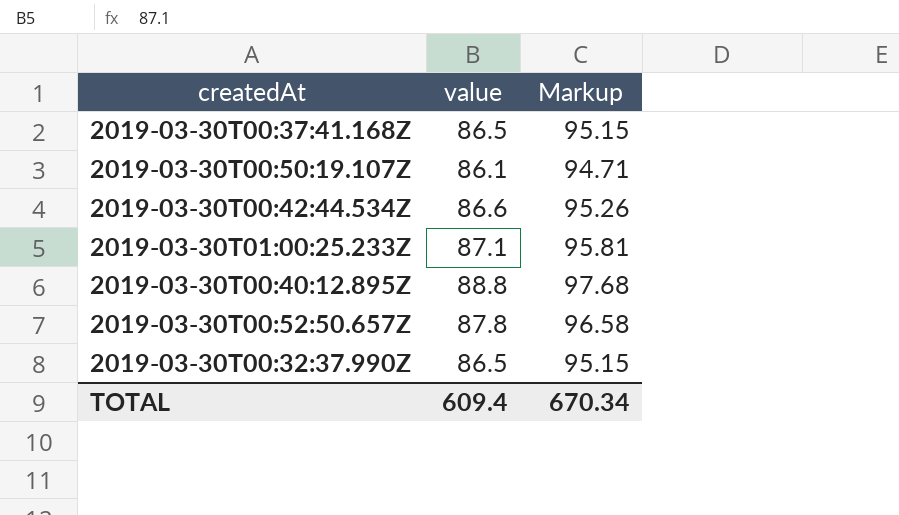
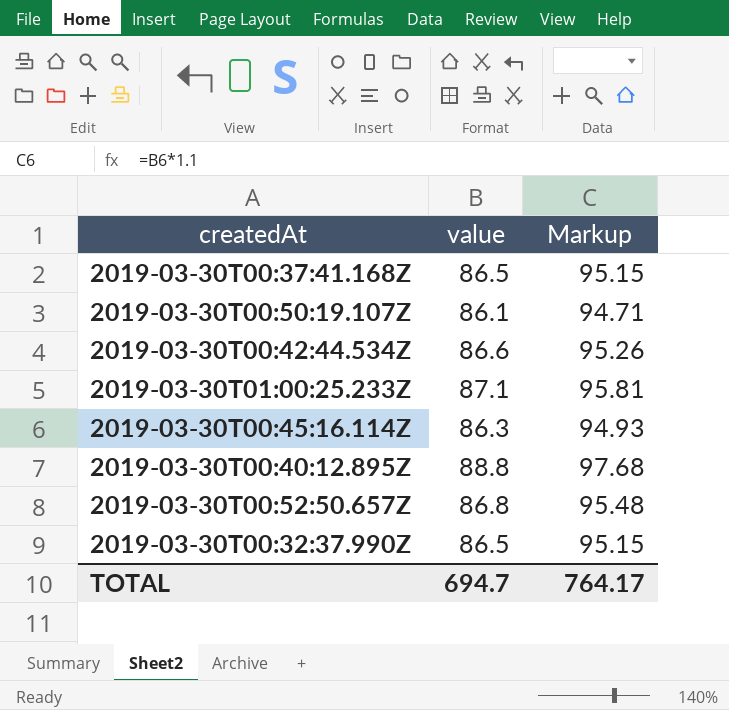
row 2019-03-30T00:45:16.114Z: none -> 86.3 | 94.93
2019-03-30T00:52:50.657Z | value: 87.8 -> 86.8
2019-03-30T00:52:50.657Z | Markup: 96.58 -> 95.48
TOTAL | value: 609.4 -> 694.7
TOTAL | Markup: 670.34 -> 764.17

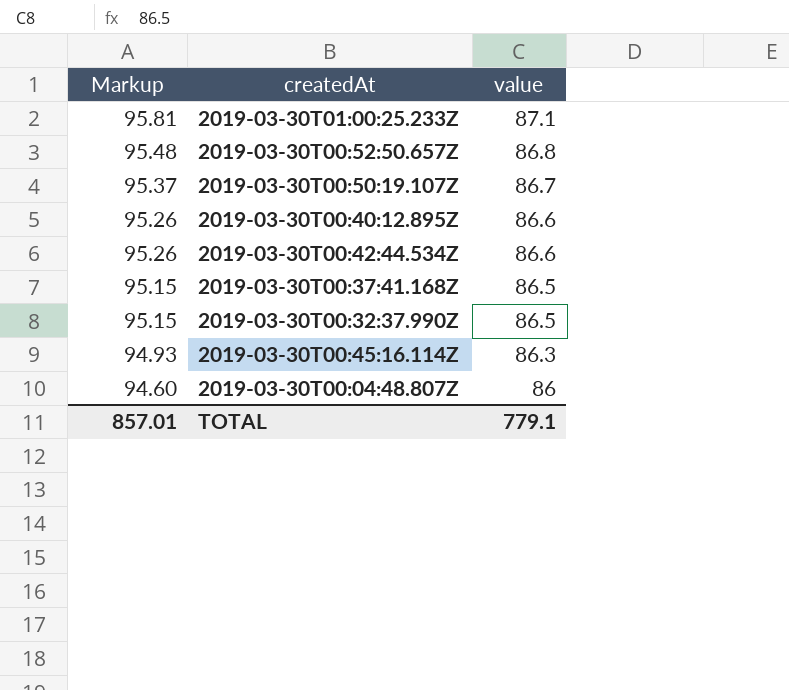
row order: none -> Markup descending
column Markup | position: 3 -> 1
2019-03-30T00:50:19.107Z | Markup: 94.71 -> 95.37
2019-03-30T00:50:19.107Z | value: 86.1 -> 86.7
2019-03-30T00:40:12.895Z | Markup: 97.68 -> 95.26
2019-03-30T00:40:12.895Z | value: 88.8 -> 86.6
row 2019-03-30T00:04:48.807Z: none -> 94.60 | 86
TOTAL | Markup: 764.17 -> 857.01
TOTAL | value: 694.7 -> 779.1

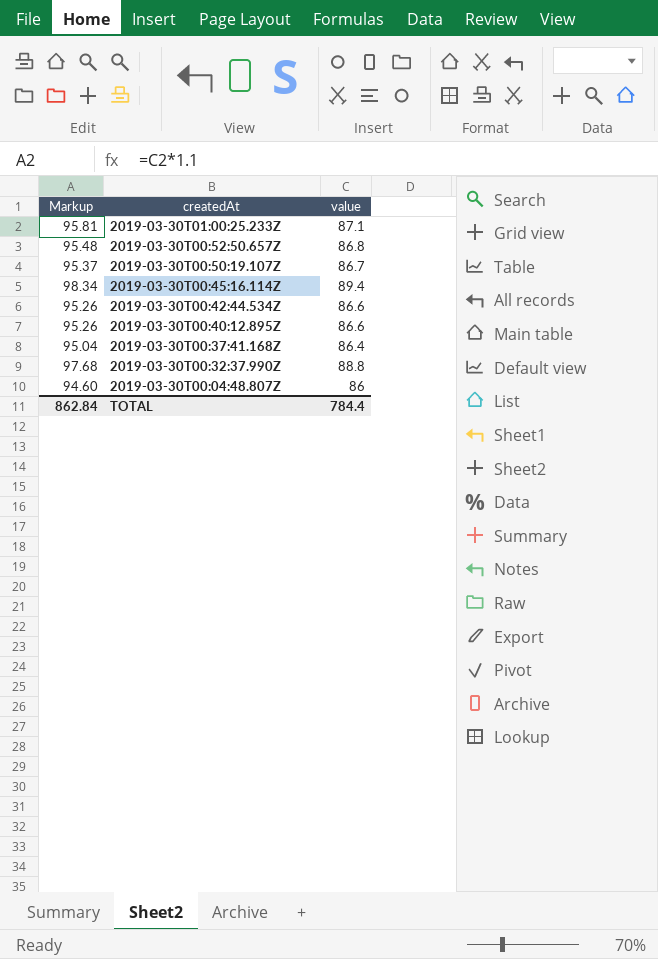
row order: Markup descending -> createdAt descending
2019-03-30T00:45:16.114Z | Markup: 94.93 -> 98.34
2019-03-30T00:45:16.114Z | value: 86.3 -> 89.4
2019-03-30T00:37:41.168Z | Markup: 95.15 -> 95.04
2019-03-30T00:37:41.168Z | value: 86.5 -> 86.4
2019-03-30T00:32:37.990Z | Markup: 95.15 -> 97.68
2019-03-30T00:32:37.990Z | value: 86.5 -> 88.8
TOTAL | Markup: 857.01 -> 862.84
TOTAL | value: 779.1 -> 784.4

